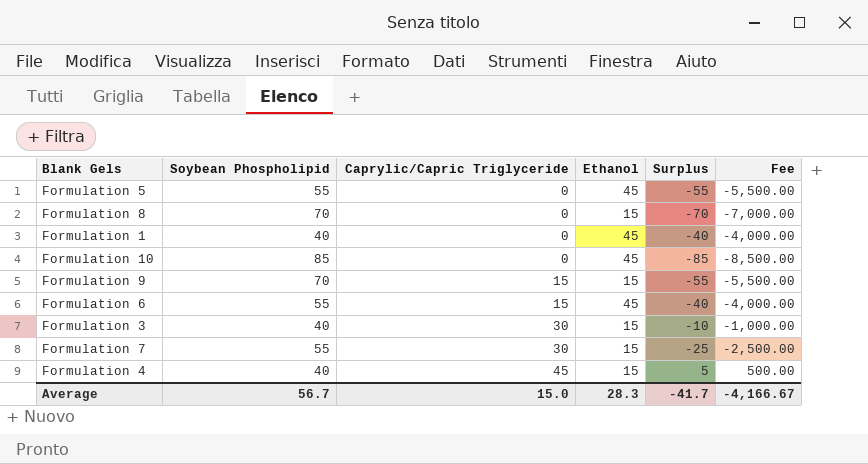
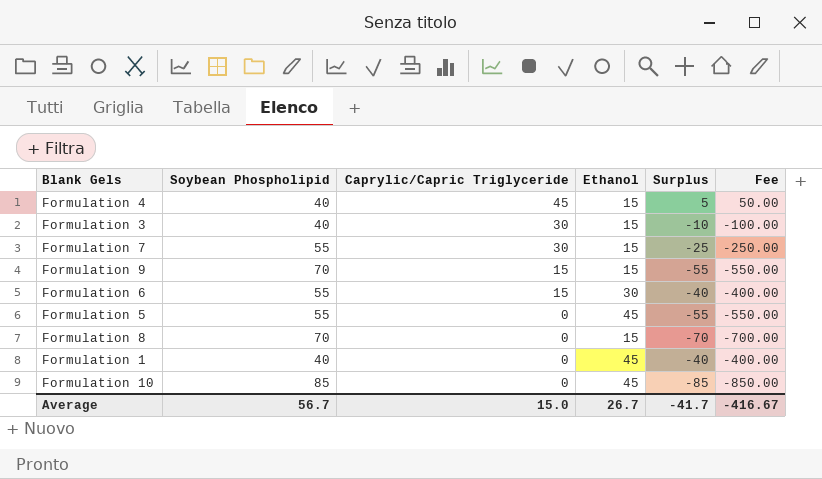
row order: Caprylic/Capric Triglyceride ascending -> Caprylic/Capric Triglyceride descending
column Fee | formula: [Surplus] * 100 -> [Surplus] * 10
Formulation 6 | Ethanol: 45 -> 30
Average | Ethanol: 28.3 -> 26.7
Average | Fee: -4,166.67 -> -416.67

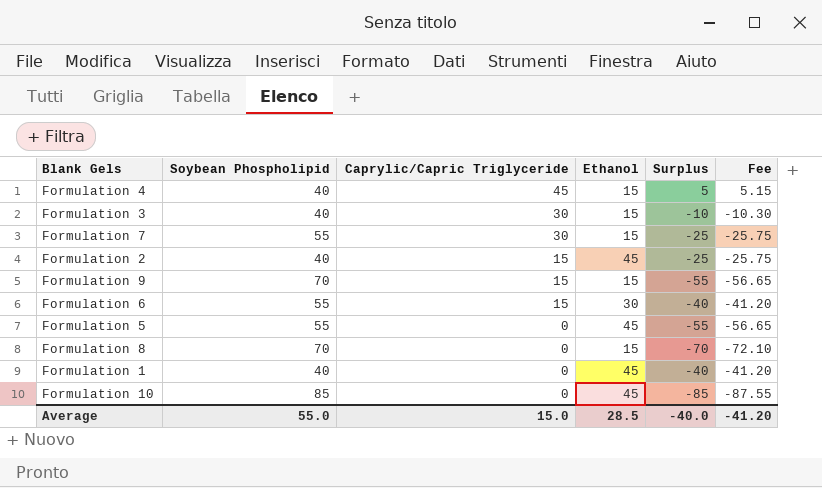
column Fee | formula: [Surplus] * 10 -> [Surplus] * 1.03
row Formulation 2: none -> 40 | 15 | 45 | -25 | -25.75
Average | Soybean Phospholipid: 56.7 -> 55.0
Average | Ethanol: 26.7 -> 28.5
Average | Surplus: -41.7 -> -40.0
Average | Fee: -416.67 -> -41.20

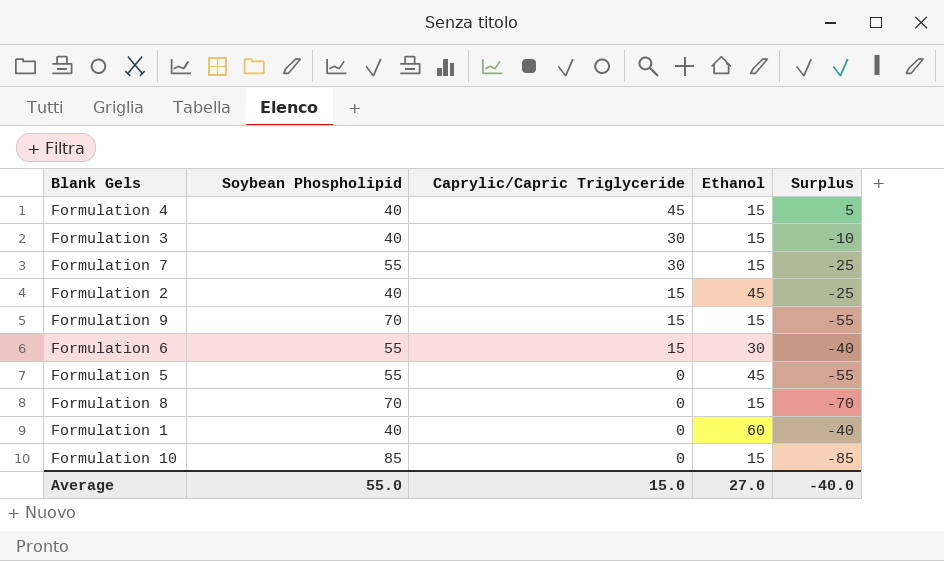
column Fee | formula: [Surplus] * 1.03 -> none
Formulation 1 | Ethanol: 45 -> 60
Formulation 10 | Ethanol: 45 -> 15
Average | Ethanol: 28.5 -> 27.0

